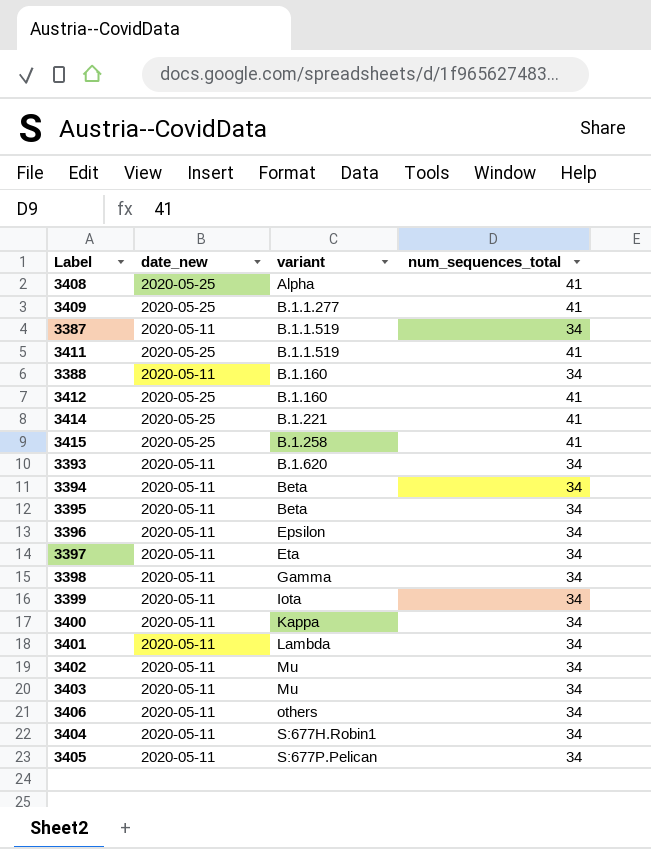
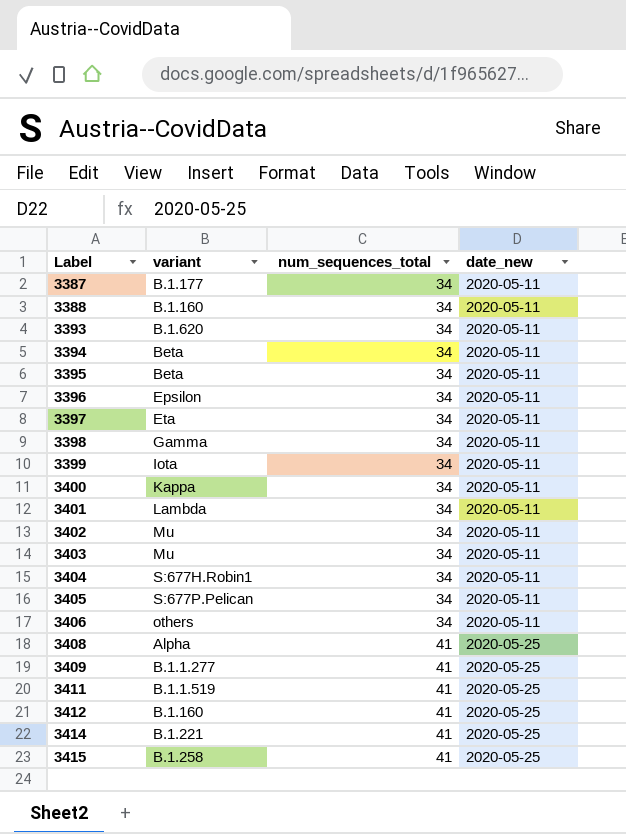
row order: variant ascending -> Label ascending
column date_new | position: 2 -> 4
3387 | variant: B.1.1.519 -> B.1.177

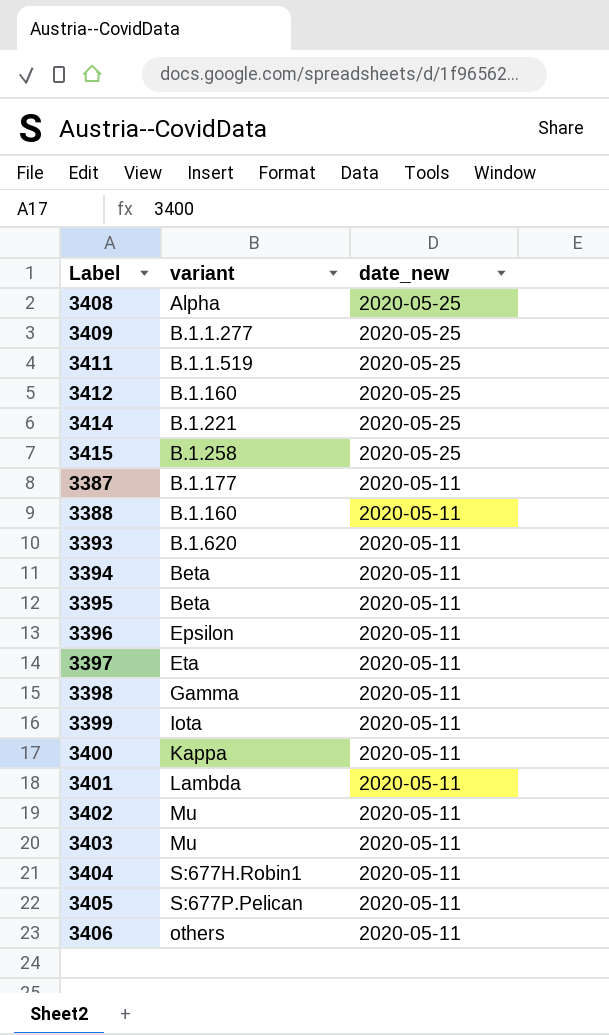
row order: Label ascending -> date_new descending
column num_sequences_total | position: 3 -> none

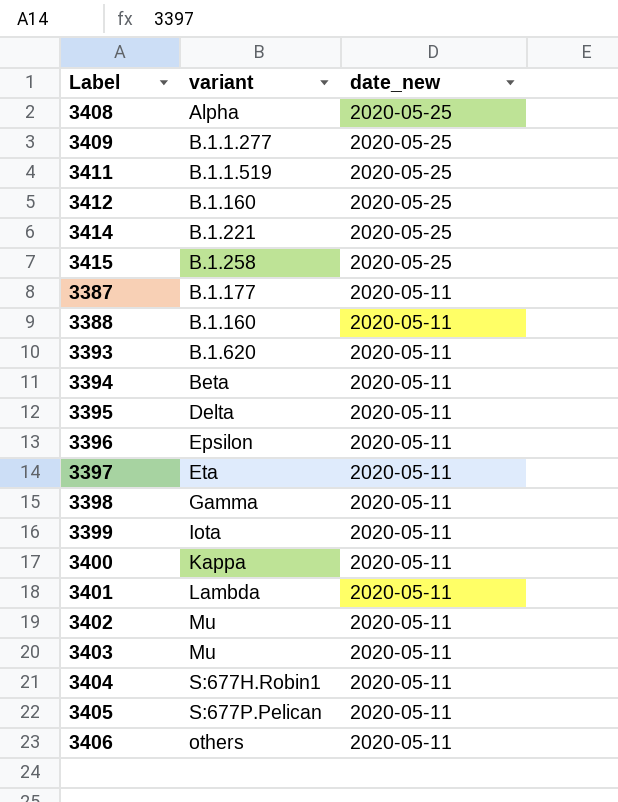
3395 | variant: Beta -> Delta

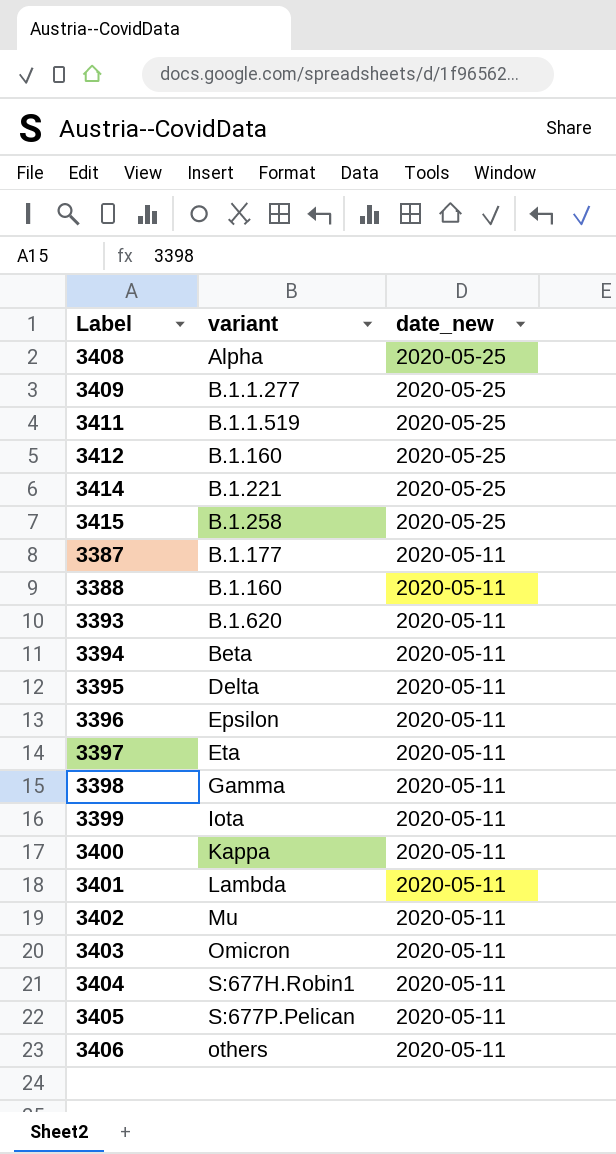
3403 | variant: Mu -> Omicron

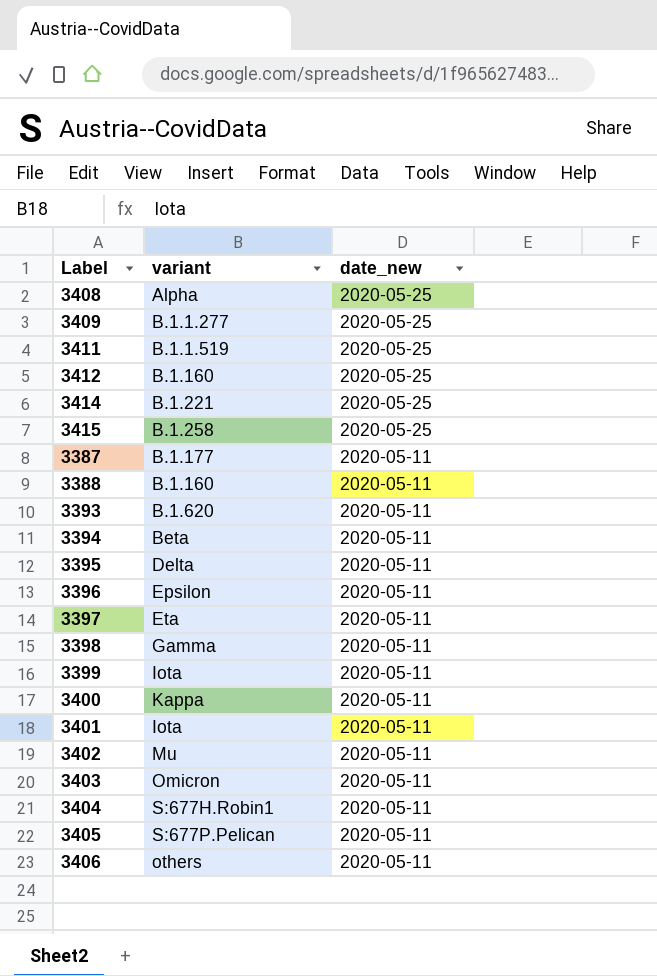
3401 | variant: Lambda -> Iota

